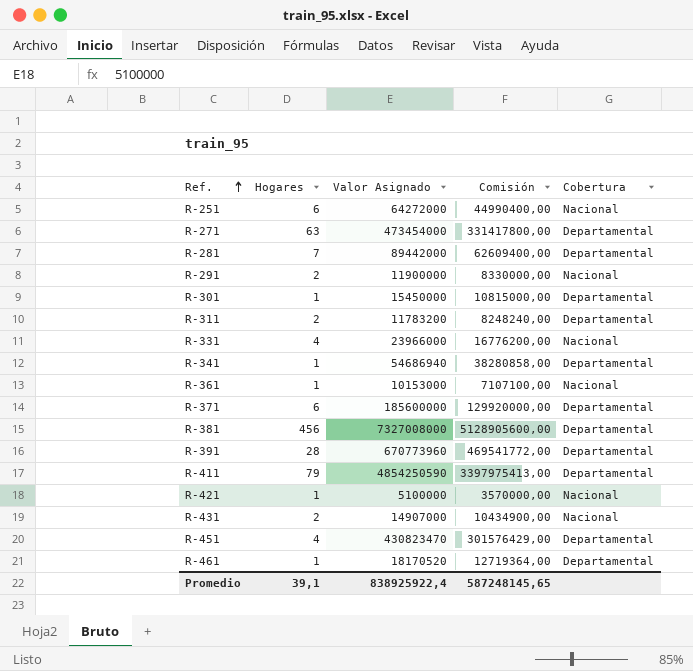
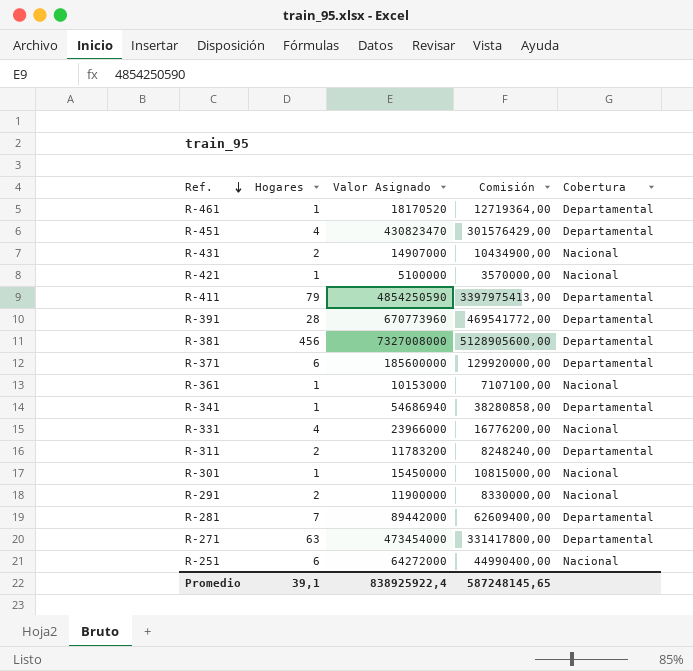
row order: Ref. ascending -> Ref. descending
R-301 | Cobertura: Departamental -> Nacional

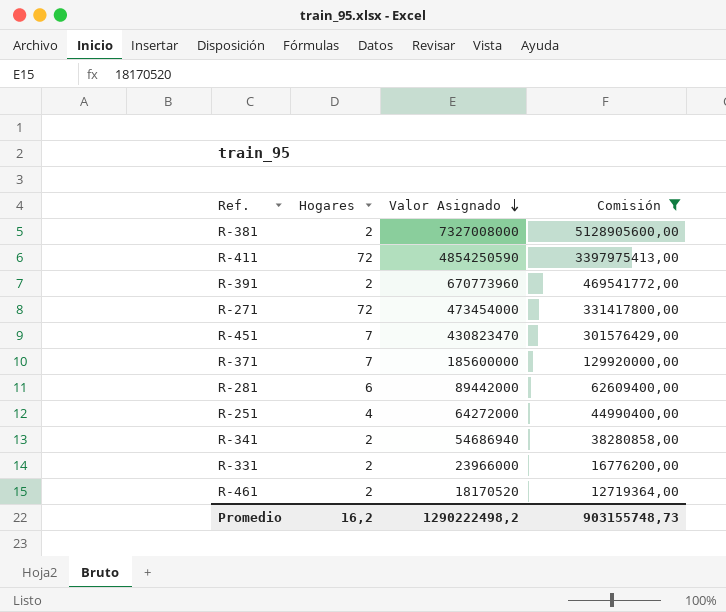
filter: none -> Comisión >= 12719364,00
row order: Ref. descending -> Valor Asignado descending
column Cobertura | position: 5 -> none
R-381 | Hogares: 456 -> 2
R-411 | Hogares: 79 -> 72
R-391 | Hogares: 28 -> 2
R-271 | Hogares: 63 -> 72
R-451 | Hogares: 4 -> 7
R-371 | Hogares: 6 -> 7
R-281 | Hogares: 7 -> 6
R-251 | Hogares: 6 -> 4
R-341 | Hogares: 1 -> 2
R-331 | Hogares: 4 -> 2
R-461 | Hogares: 1 -> 2
Promedio | Hogares: 39,1 -> 16,2
Promedio | Valor Asignado: 838925922,4 -> 1290222498,2
Promedio | Comisión: 587248145,65 -> 903155748,73

